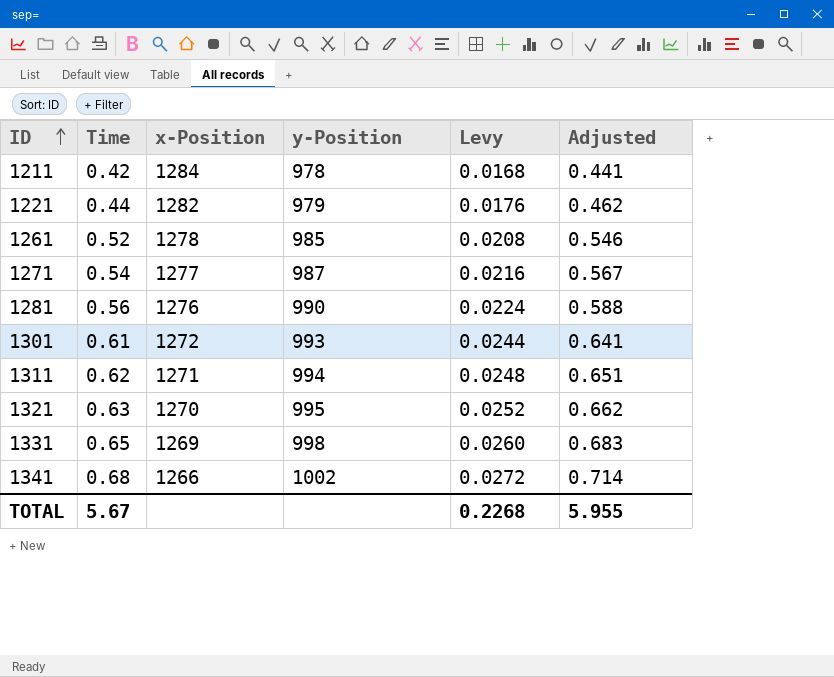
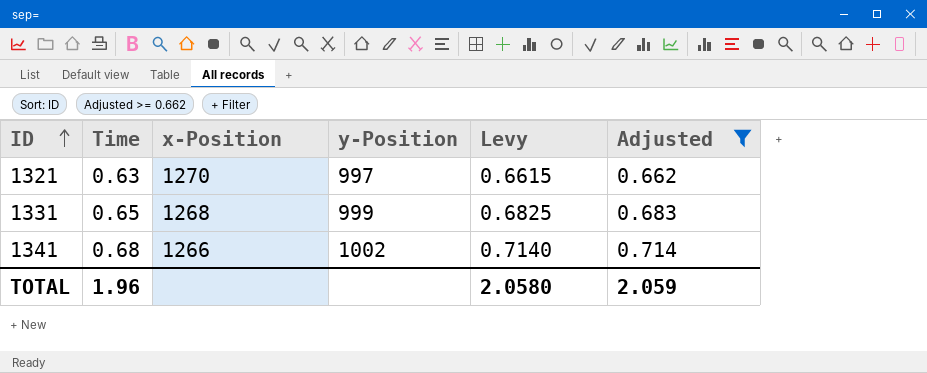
filter: none -> Adjusted >= 0.662
column Levy | formula: [Time] * 0.04 -> [Time] * 1.05
1321 | y-Position: 995 -> 997
1331 | x-Position: 1269 -> 1268
1331 | y-Position: 998 -> 999
TOTAL | Time: 5.67 -> 1.96
TOTAL | Levy: 0.2268 -> 2.0580
TOTAL | Adjusted: 5.955 -> 2.059

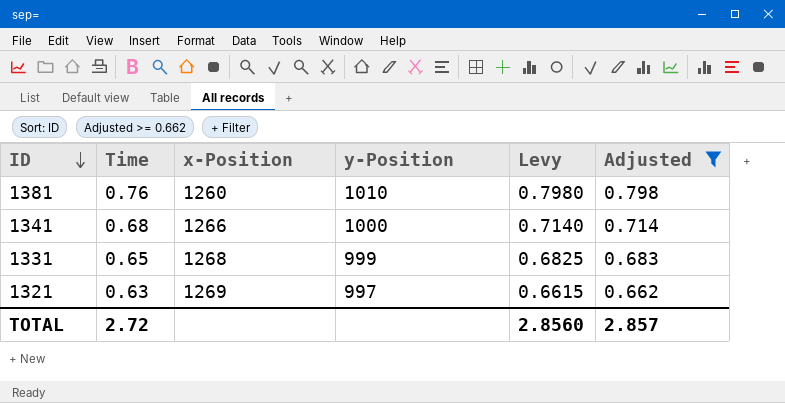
row order: ID ascending -> ID descending
row 1381: none -> 0.76 | 1260 | 1010 | 0.7980 | 0.798
1341 | y-Position: 1002 -> 1000
1321 | x-Position: 1270 -> 1269
TOTAL | Time: 1.96 -> 2.72
TOTAL | Levy: 2.0580 -> 2.8560
TOTAL | Adjusted: 2.059 -> 2.857

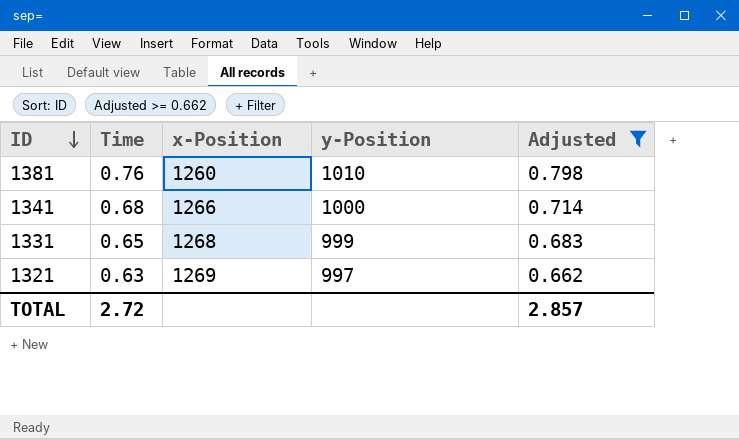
column Levy | formula: [Time] * 1.05 -> none

